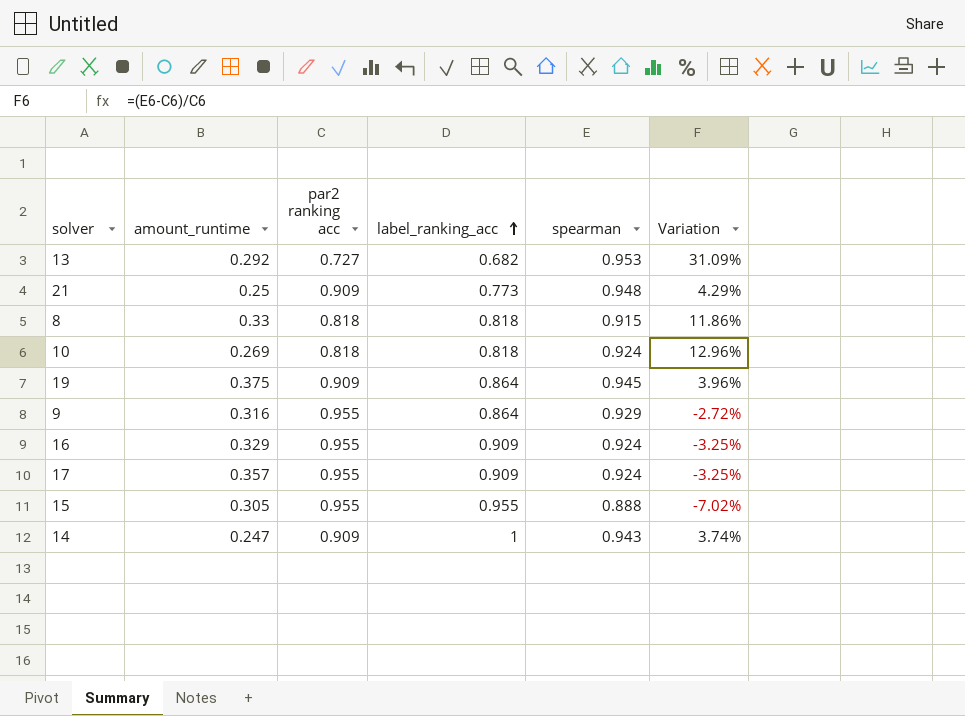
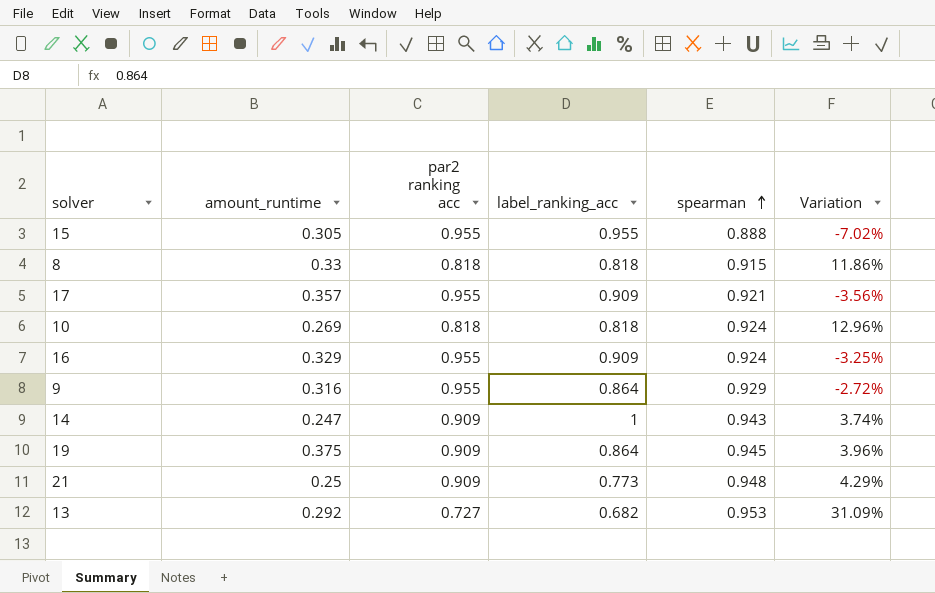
row order: label_ranking_acc ascending -> spearman ascending
17 | spearman: 0.924 -> 0.921
17 | Variation: -3.25% -> -3.56%

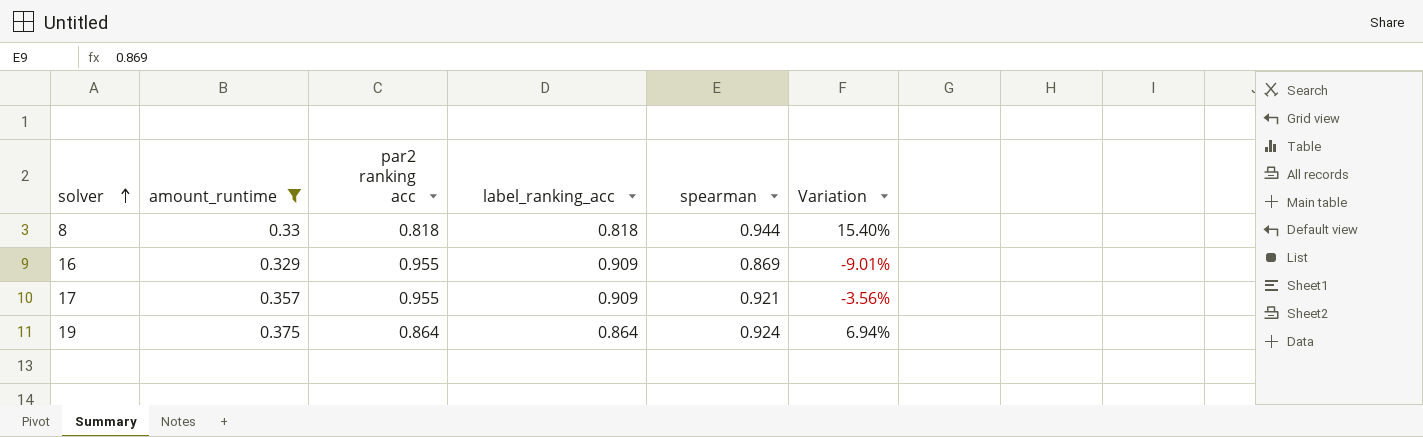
filter: none -> amount_runtime >= 0.329
row order: spearman ascending -> solver ascending
8 | spearman: 0.915 -> 0.944
8 | Variation: 11.86% -> 15.40%
16 | spearman: 0.924 -> 0.869
16 | Variation: -3.25% -> -9.01%
19 | par2 ranking acc: 0.909 -> 0.864
19 | spearman: 0.945 -> 0.924
19 | Variation: 3.96% -> 6.94%

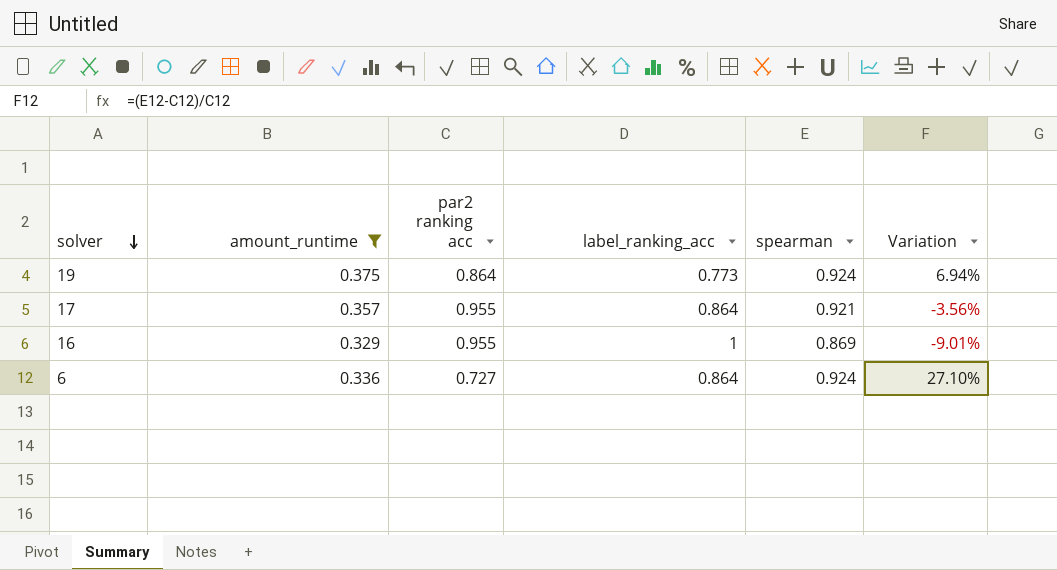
row order: solver ascending -> solver descending
row 8: 0.33 | 0.818 | 0.818 | 0.944 | 15.40% -> none
19 | label_ranking_acc: 0.864 -> 0.773
17 | label_ranking_acc: 0.909 -> 0.864
16 | label_ranking_acc: 0.909 -> 1
row 6: none -> 0.336 | 0.727 | 0.864 | 0.924 | 27.10%

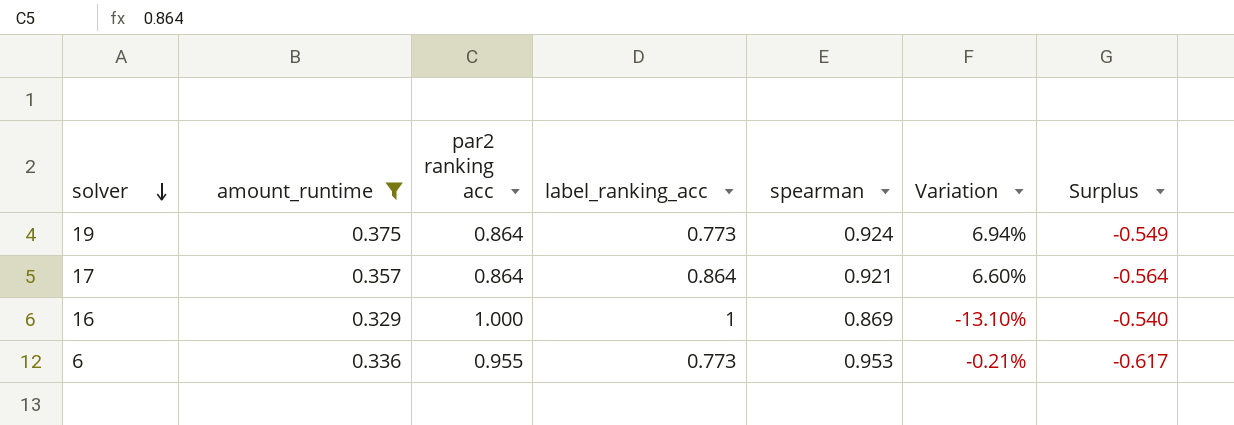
column Surplus | formula: none -> [amount_runtime] - [spearman]
17 | par2 ranking acc: 0.955 -> 0.864
17 | Variation: -3.56% -> 6.60%
16 | par2 ranking acc: 0.955 -> 1.000
16 | Variation: -9.01% -> -13.10%
6 | par2 ranking acc: 0.727 -> 0.955
6 | label_ranking_acc: 0.864 -> 0.773
6 | spearman: 0.924 -> 0.953
6 | Variation: 27.10% -> -0.21%

